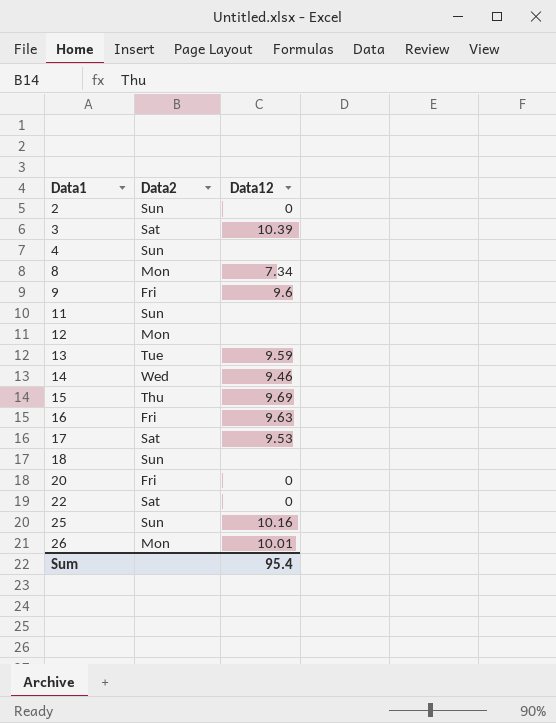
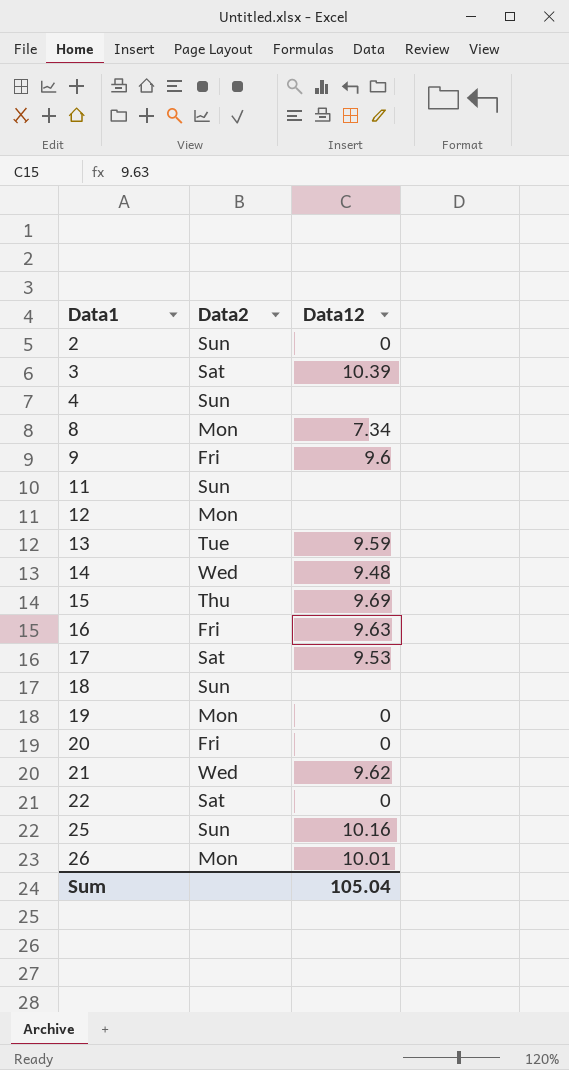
14 | Data12: 9.46 -> 9.48
row 19: none -> Mon | 0
row 21: none -> Wed | 9.62
Sum | Data12: 95.4 -> 105.04

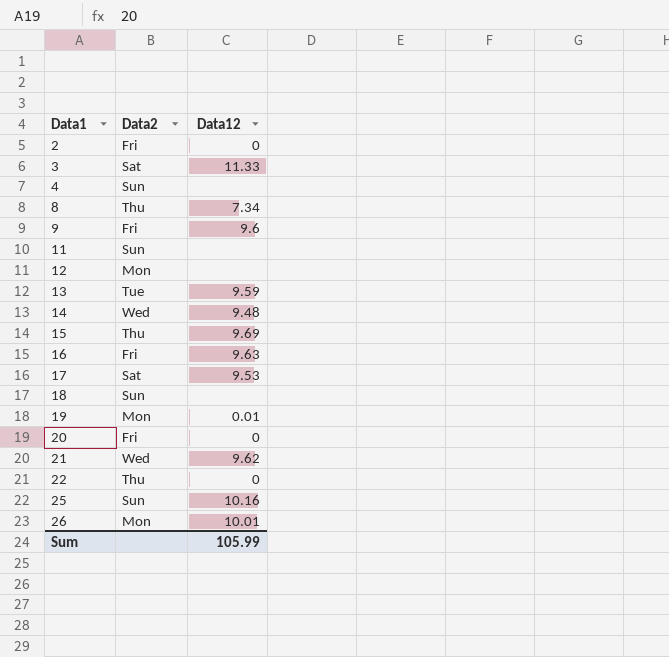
2 | Data2: Sun -> Fri
3 | Data12: 10.39 -> 11.33
8 | Data2: Mon -> Thu
19 | Data12: 0 -> 0.01
22 | Data2: Sat -> Thu
Sum | Data12: 105.04 -> 105.99

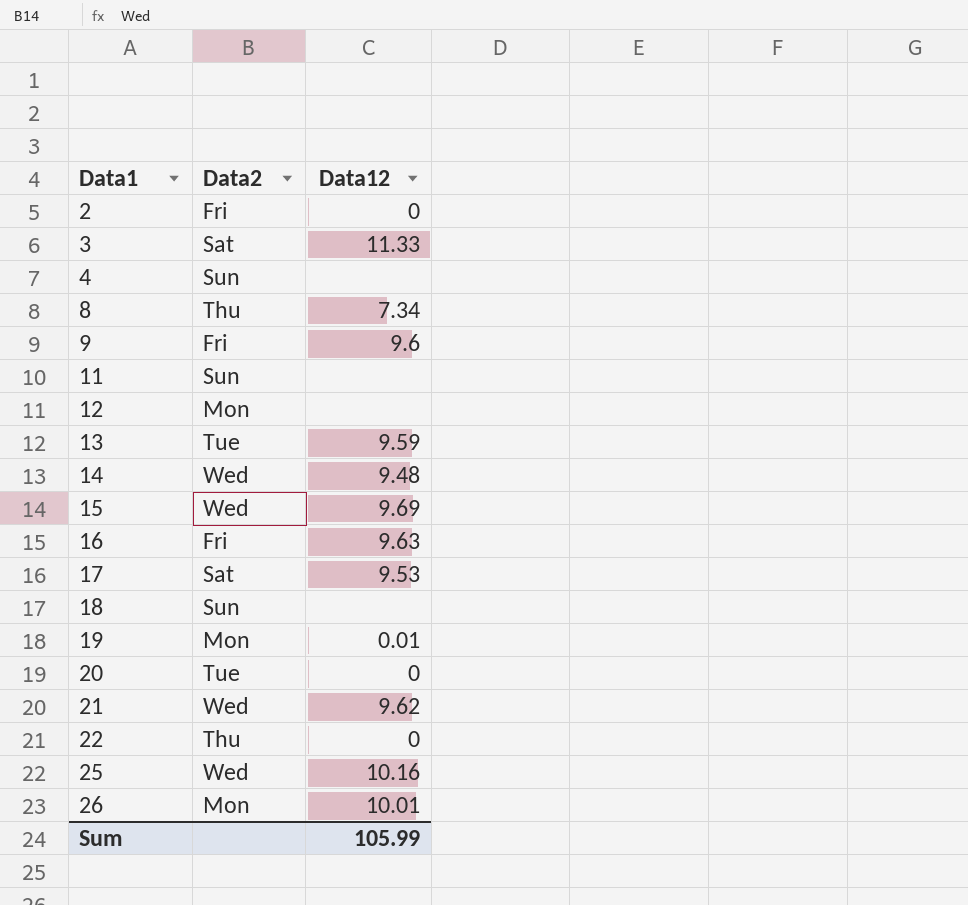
15 | Data2: Thu -> Wed
20 | Data2: Fri -> Tue
25 | Data2: Sun -> Wed

